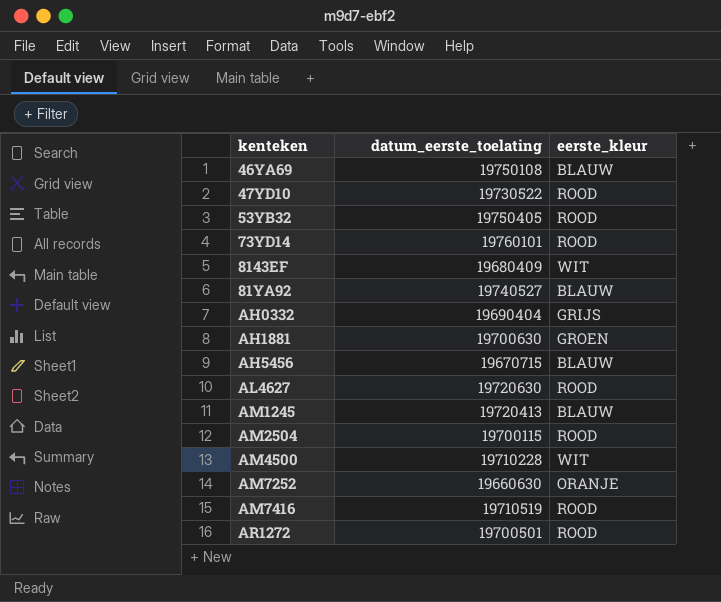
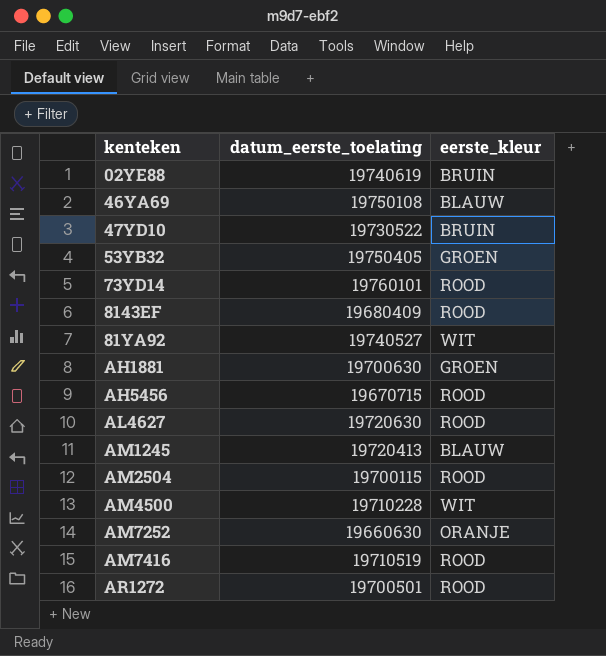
row AH0332: 19690404 | GRIJS -> none
row 02YE88: none -> 19740619 | BRUIN
47YD10 | eerste_kleur: ROOD -> BRUIN
53YB32 | eerste_kleur: ROOD -> GROEN
8143EF | eerste_kleur: WIT -> ROOD
81YA92 | eerste_kleur: BLAUW -> WIT
AH5456 | eerste_kleur: BLAUW -> ROOD

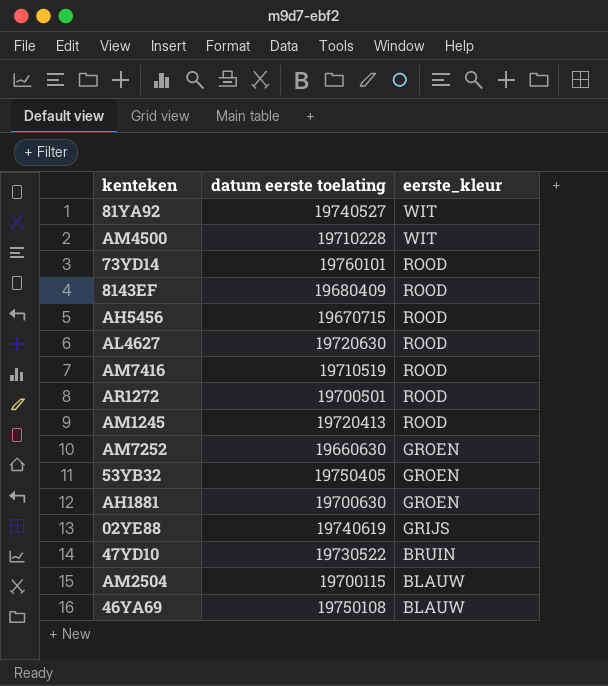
row order: none -> eerste_kleur descending
column name: datum_eerste_toelating -> datum eerste toelating
AM1245 | eerste_kleur: BLAUW -> ROOD
AM7252 | eerste_kleur: ORANJE -> GROEN
02YE88 | eerste_kleur: BRUIN -> GRIJS
AM2504 | eerste_kleur: ROOD -> BLAUW

